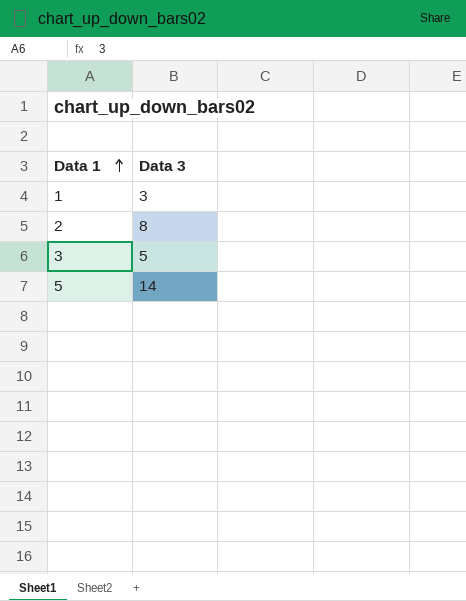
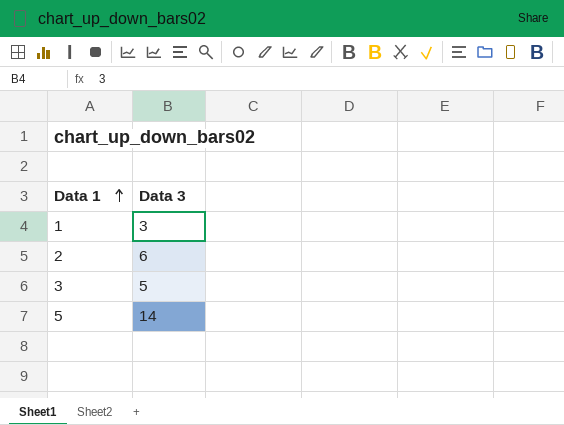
2 | Data 3: 8 -> 6

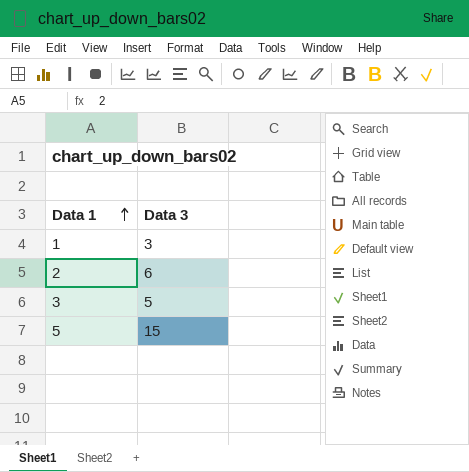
5 | Data 3: 14 -> 15

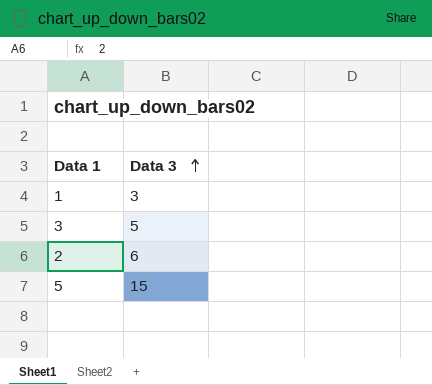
row order: Data 1 ascending -> Data 3 ascending

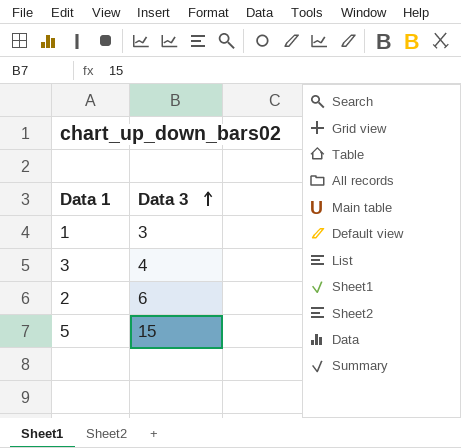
3 | Data 3: 5 -> 4

